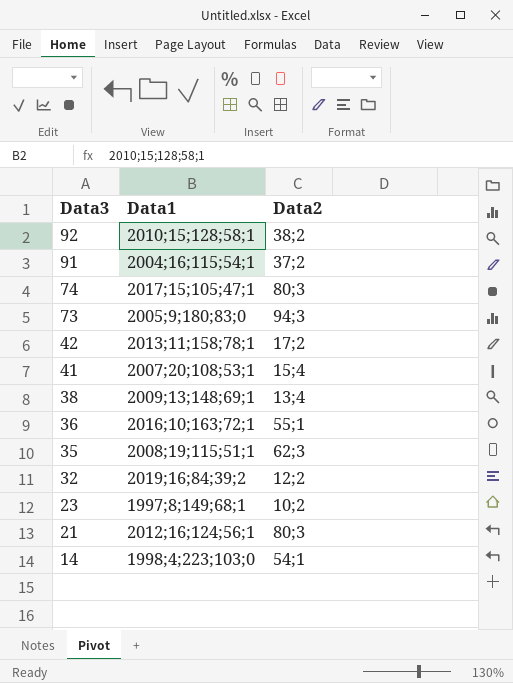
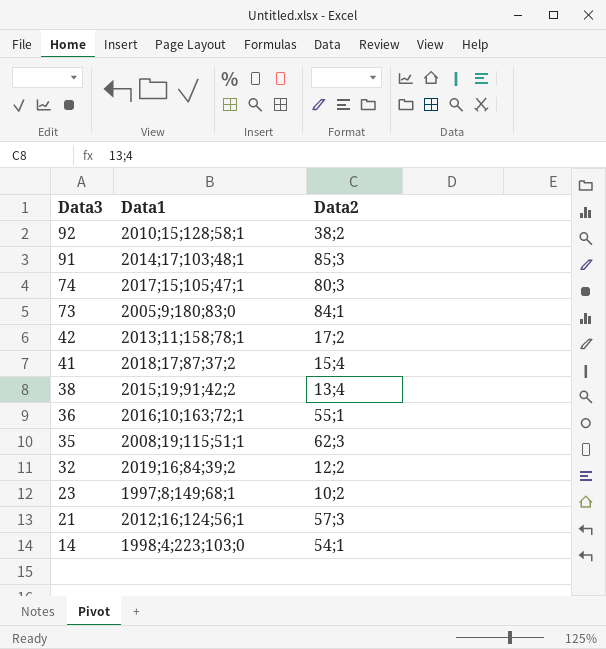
91 | Data1: 2004;16;115;54;1 -> 2014;17;103;48;1
91 | Data2: 37;2 -> 85;3
73 | Data2: 94;3 -> 84;1
41 | Data1: 2007;20;108;53;1 -> 2018;17;87;37;2
38 | Data1: 2009;13;148;69;1 -> 2015;19;91;42;2
21 | Data2: 80;3 -> 57;3

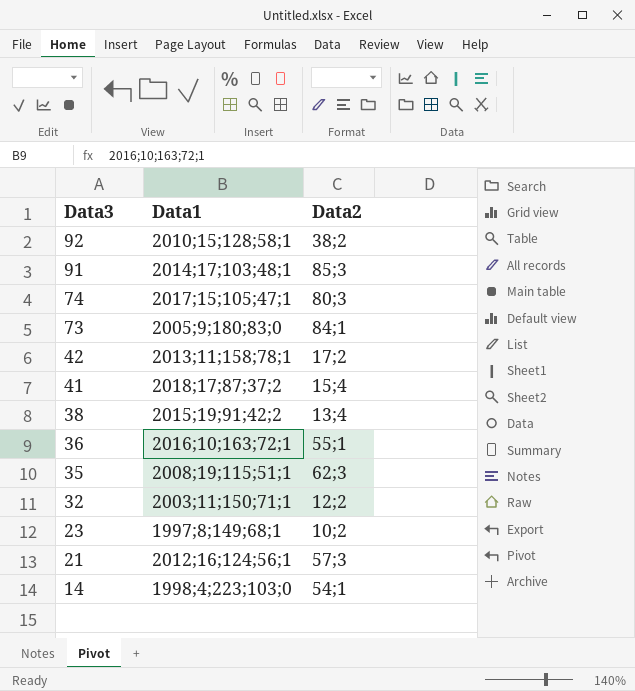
32 | Data1: 2019;16;84;39;2 -> 2003;11;150;71;1

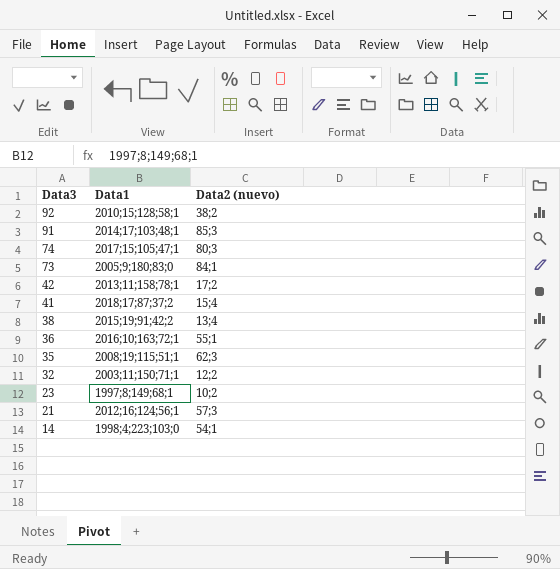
column name: Data2 -> Data2 (nuevo)

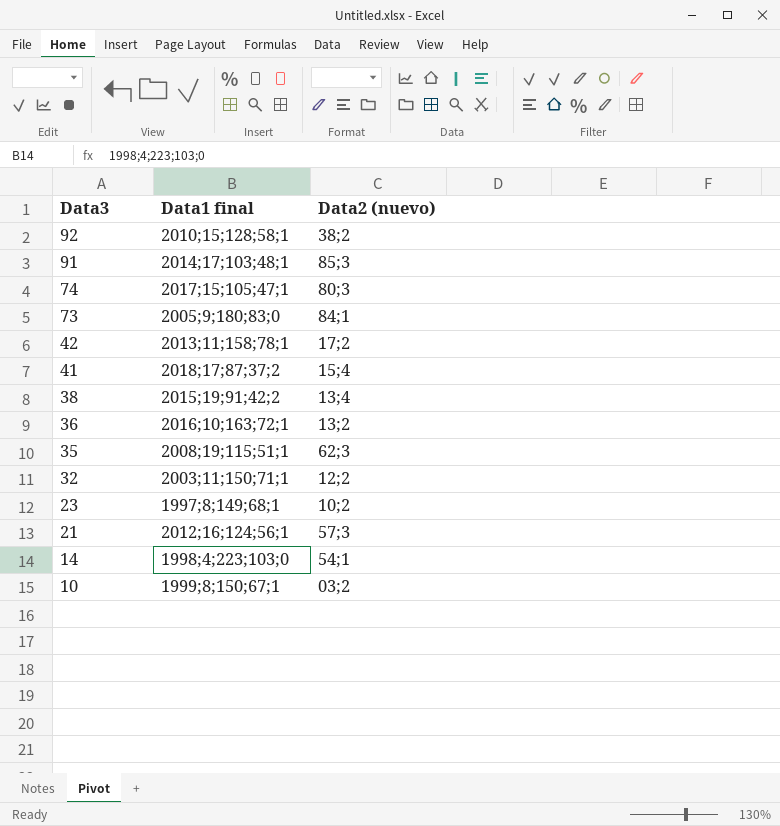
column name: Data1 -> Data1 final
36 | Data2 (nuevo): 55;1 -> 13;2
row 10: none -> 1999;8;150;67;1 | 03;2

